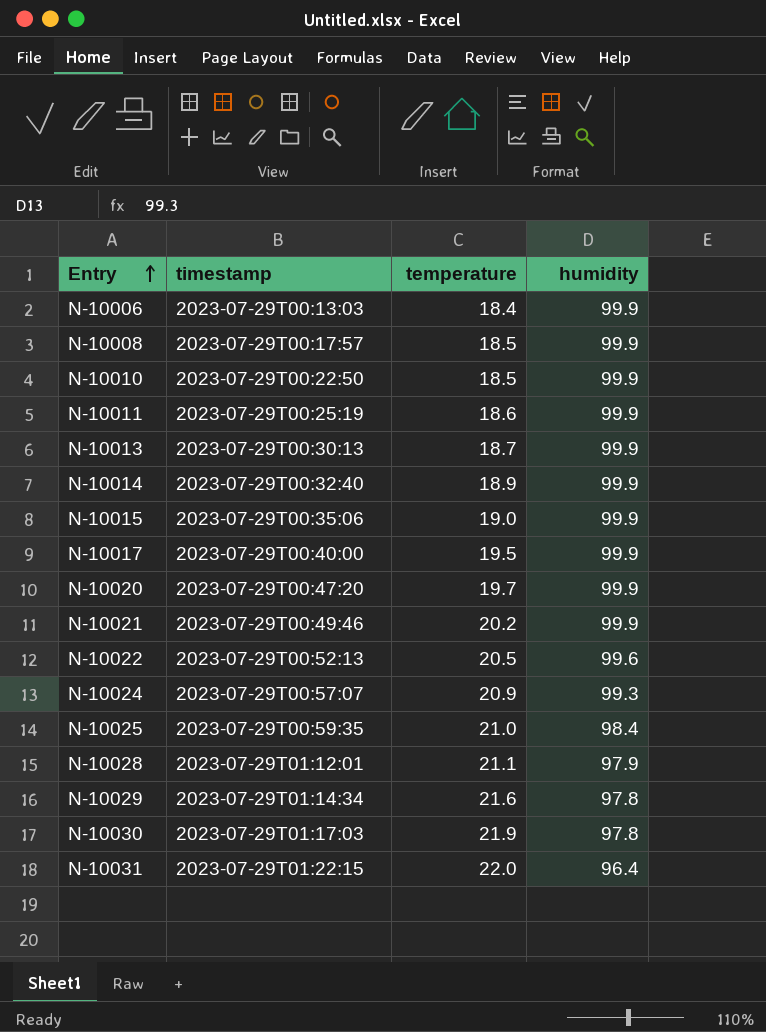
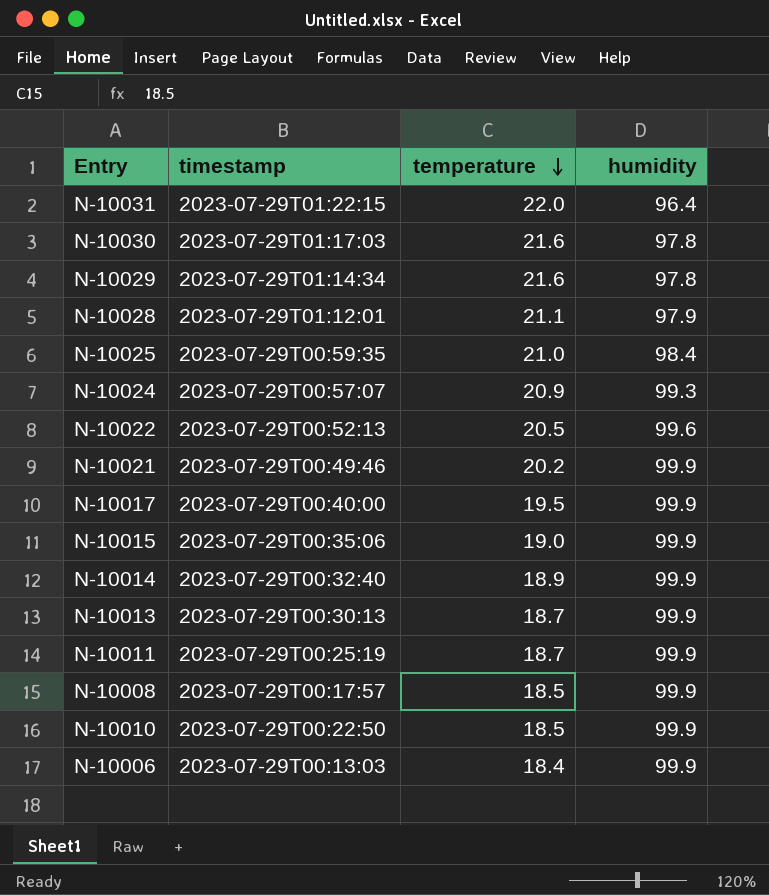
row order: Entry ascending -> temperature descending
row N-10020: 2023-07-29T00:47:20 | 19.7 | 99.9 -> none
N-10030 | temperature: 21.9 -> 21.6
N-10011 | temperature: 18.6 -> 18.7

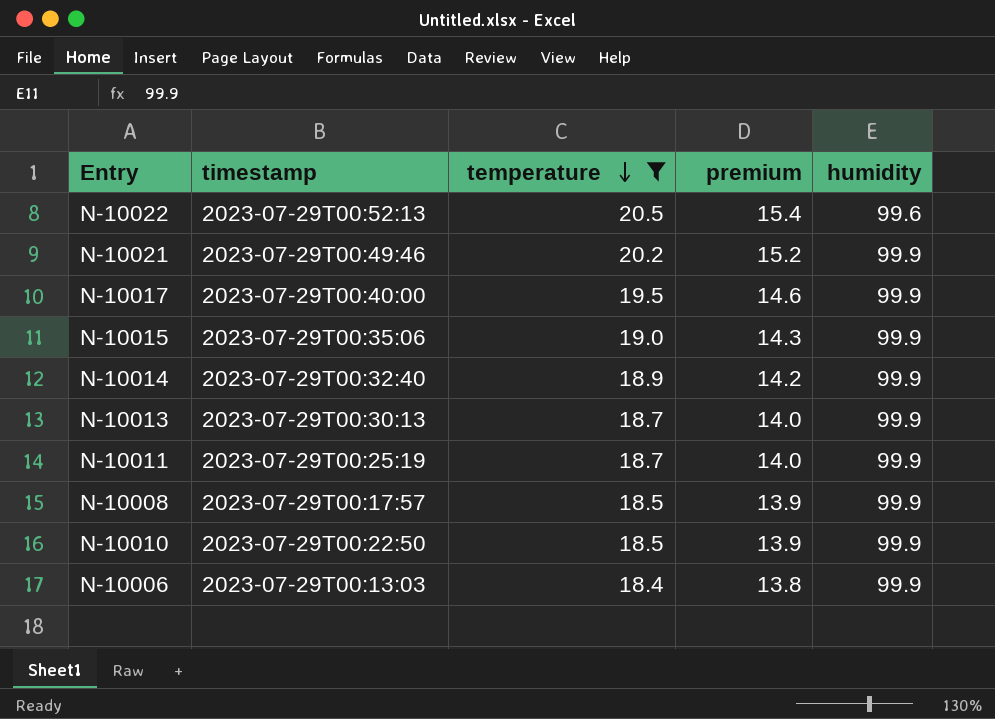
filter: none -> temperature <= 20.5
column premium | formula: none -> [temperature] * 0.75

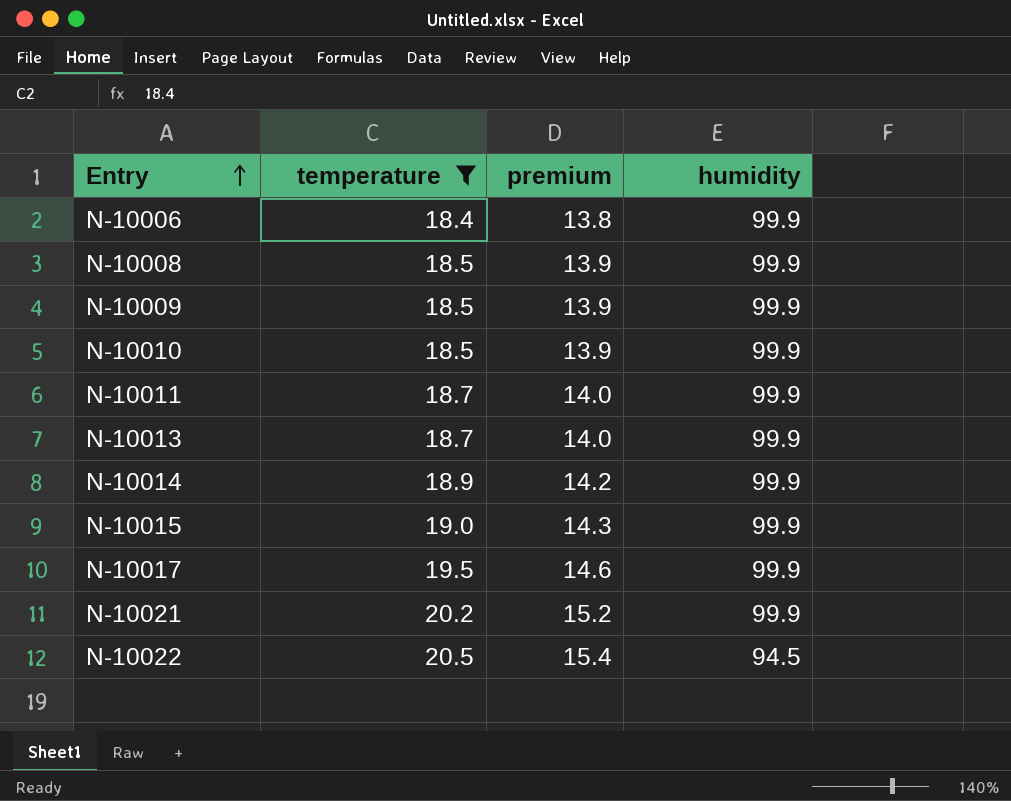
row order: temperature descending -> Entry ascending
column timestamp | position: 2 -> none
row N-10009: none -> 18.5 | 13.9 | 99.9
N-10022 | humidity: 99.6 -> 94.5

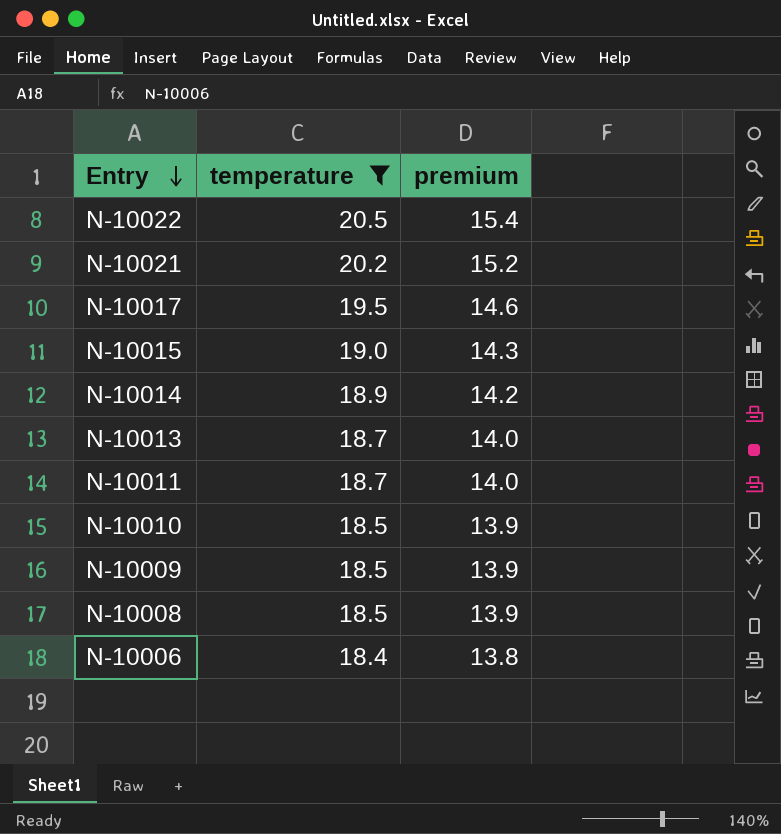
row order: Entry ascending -> Entry descending
column humidity | position: 4 -> none

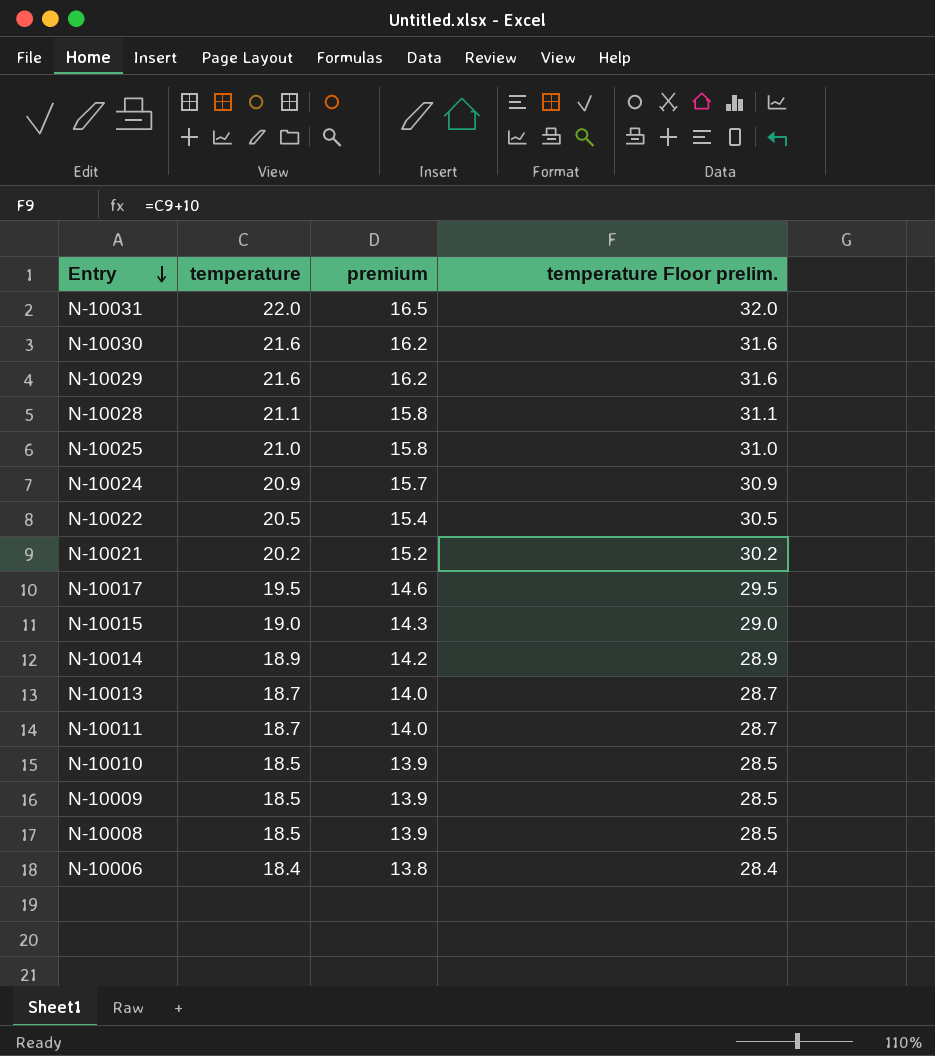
filter: temperature <= 20.5 -> none
column temperature Floor prelim. | formula: none -> [temperature] + 10

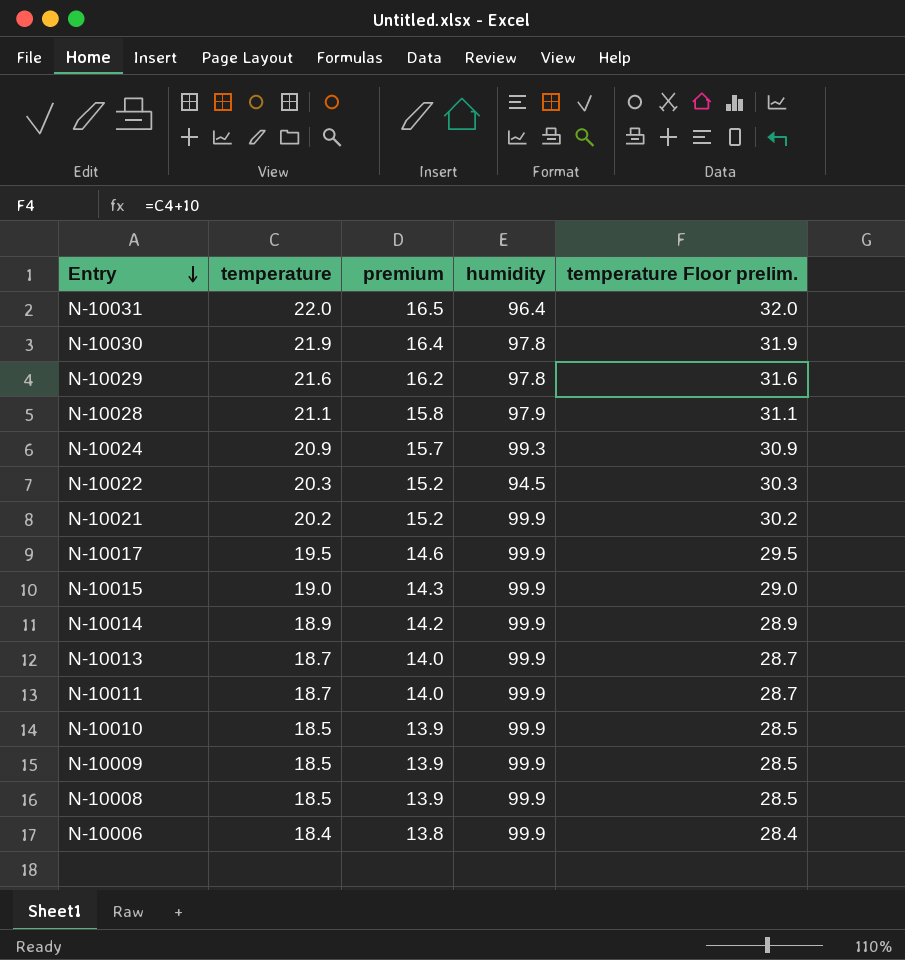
column humidity | position: none -> 4
row N-10025: 21.0 | 15.8 | 31.0 -> none
N-10030 | temperature: 21.6 -> 21.9
N-10030 | premium: 16.2 -> 16.4
N-10030 | temperature Floor prelim.: 31.6 -> 31.9
N-10022 | temperature: 20.5 -> 20.3
N-10022 | premium: 15.4 -> 15.2
N-10022 | temperature Floor prelim.: 30.5 -> 30.3

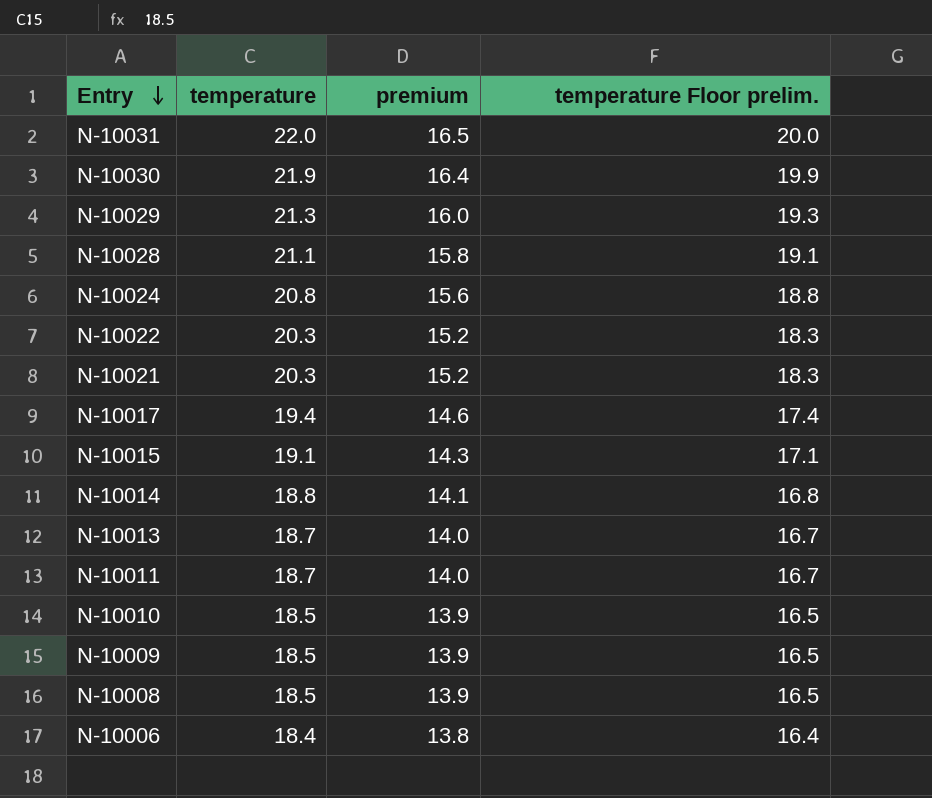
column humidity | position: 4 -> none
column temperature Floor prelim. | formula: [temperature] + 10 -> [temperature] - 2
N-10029 | temperature: 21.6 -> 21.3
N-10029 | premium: 16.2 -> 16.0
N-10024 | temperature: 20.9 -> 20.8
N-10024 | premium: 15.7 -> 15.6
N-10021 | temperature: 20.2 -> 20.3
N-10017 | temperature: 19.5 -> 19.4
N-10015 | temperature: 19.0 -> 19.1
N-10014 | temperature: 18.9 -> 18.8
N-10014 | premium: 14.2 -> 14.1

